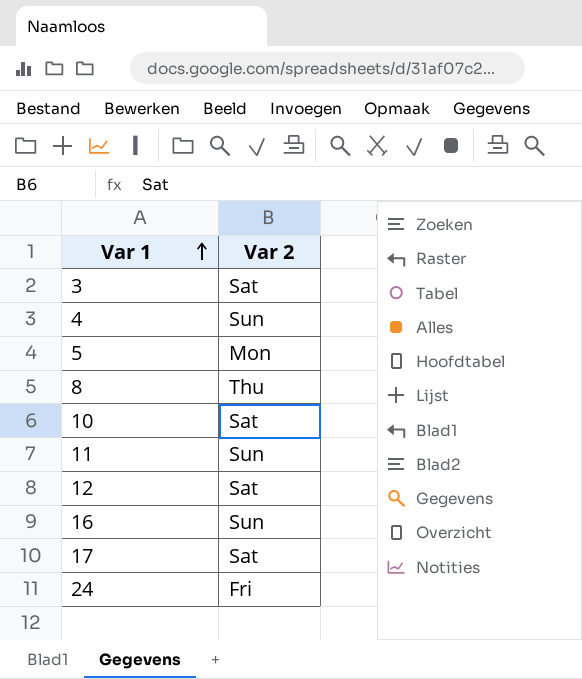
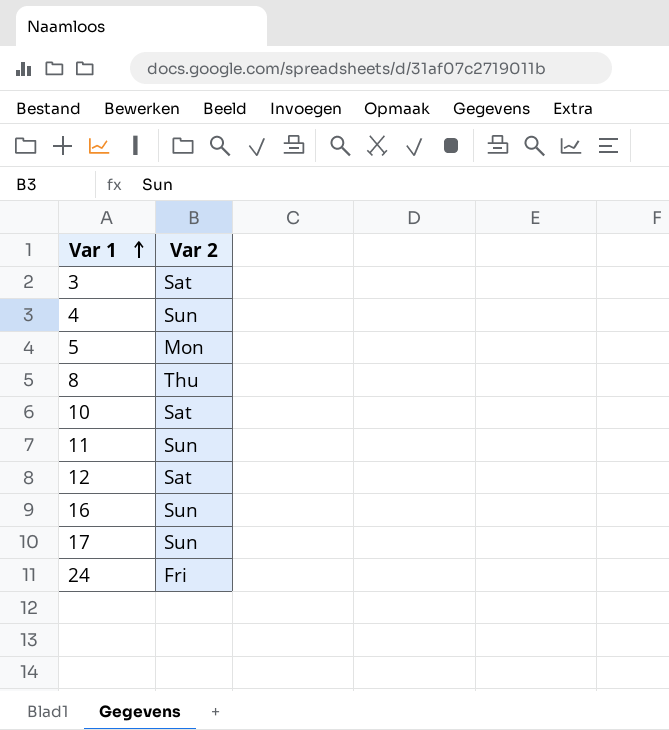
17 | Var 2: Sat -> Sun

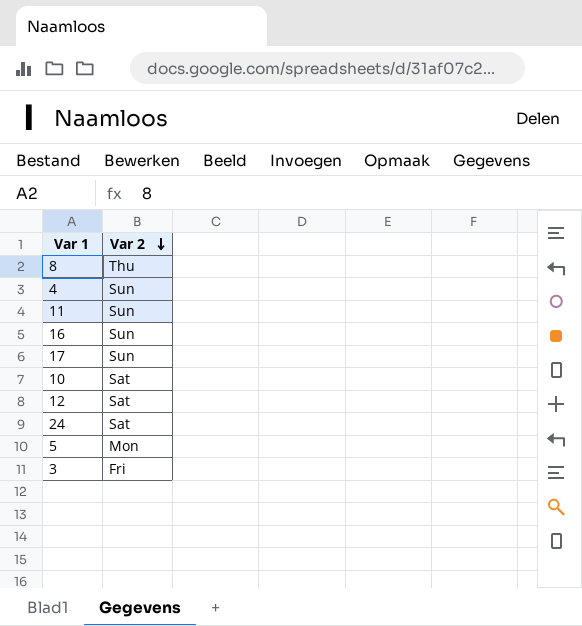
row order: Var 1 ascending -> Var 2 descending
24 | Var 2: Fri -> Sat
3 | Var 2: Sat -> Fri

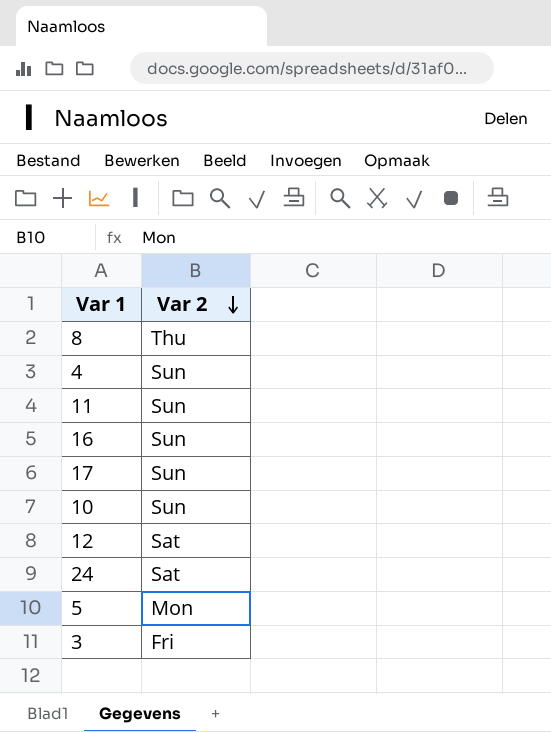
10 | Var 2: Sat -> Sun

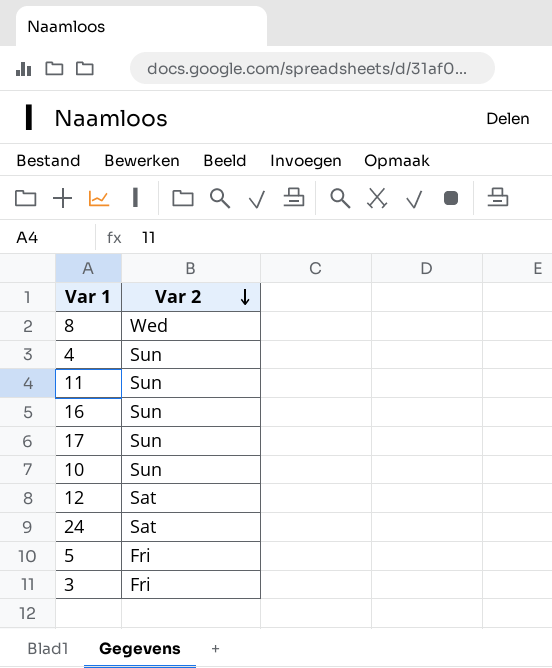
8 | Var 2: Thu -> Wed
5 | Var 2: Mon -> Fri

